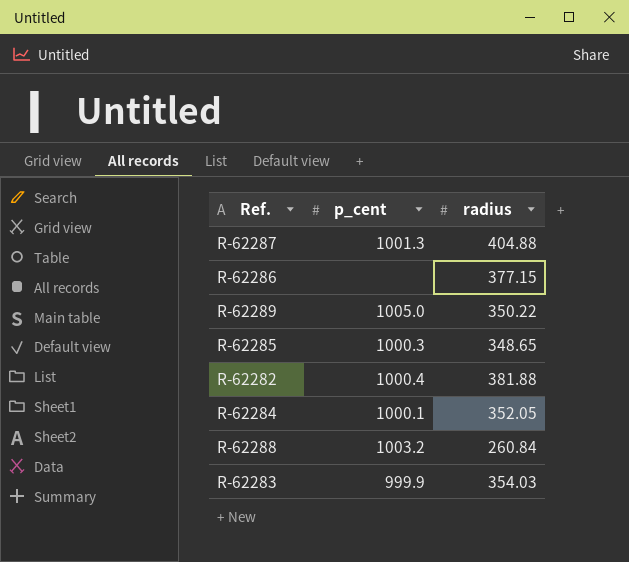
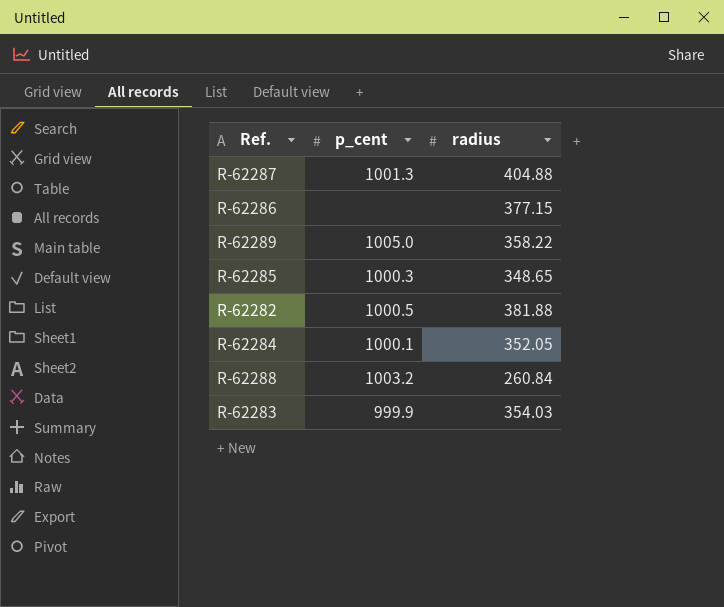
R-62289 | radius: 350.22 -> 358.22
R-62282 | p_cent: 1000.4 -> 1000.5

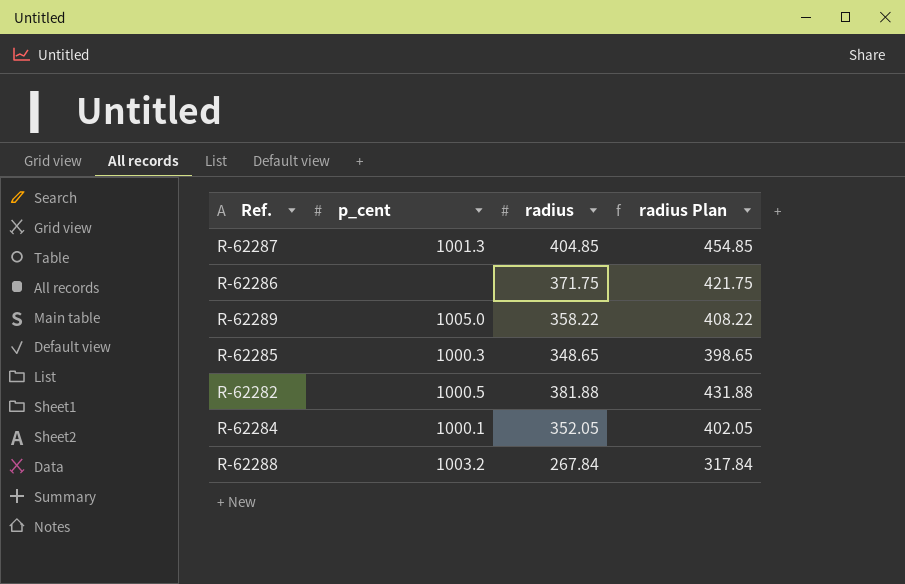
column radius Plan | formula: none -> [radius] + 50
row R-62283: 999.9 | 354.03 -> none
R-62287 | radius: 404.88 -> 404.85
R-62286 | radius: 377.15 -> 371.75
R-62288 | radius: 260.84 -> 267.84

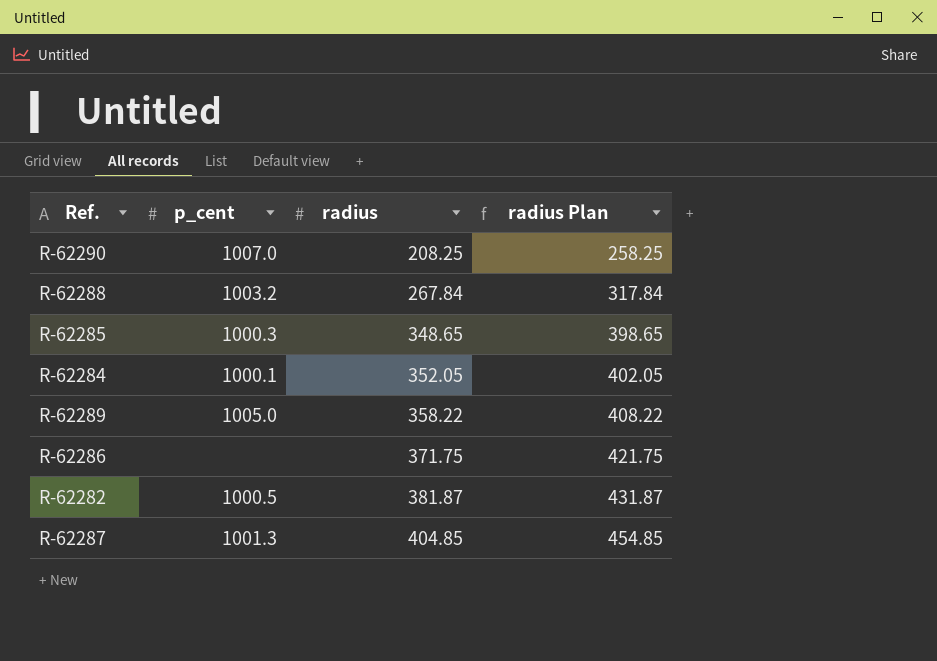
row order: none -> radius ascending
row R-62290: none -> 1007.0 | 208.25 | 258.25
R-62282 | radius: 381.88 -> 381.87
R-62282 | radius Plan: 431.88 -> 431.87

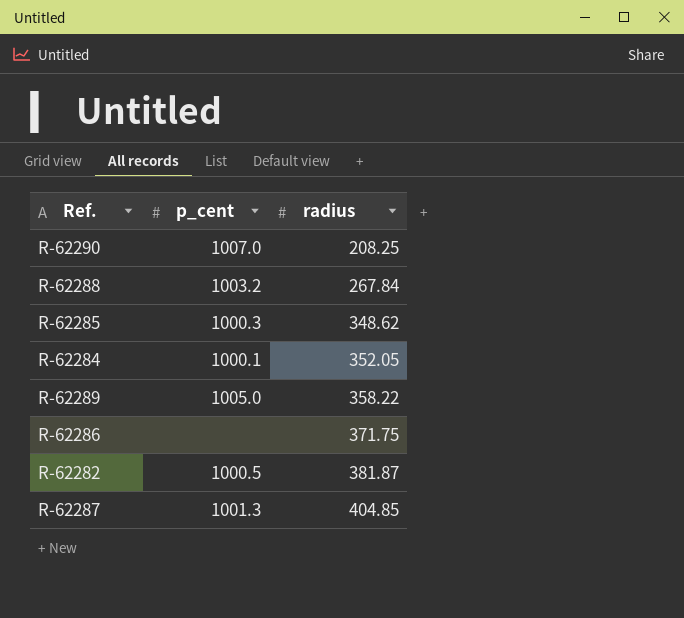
column radius Plan | formula: [radius] + 50 -> none
R-62285 | radius: 348.65 -> 348.62

